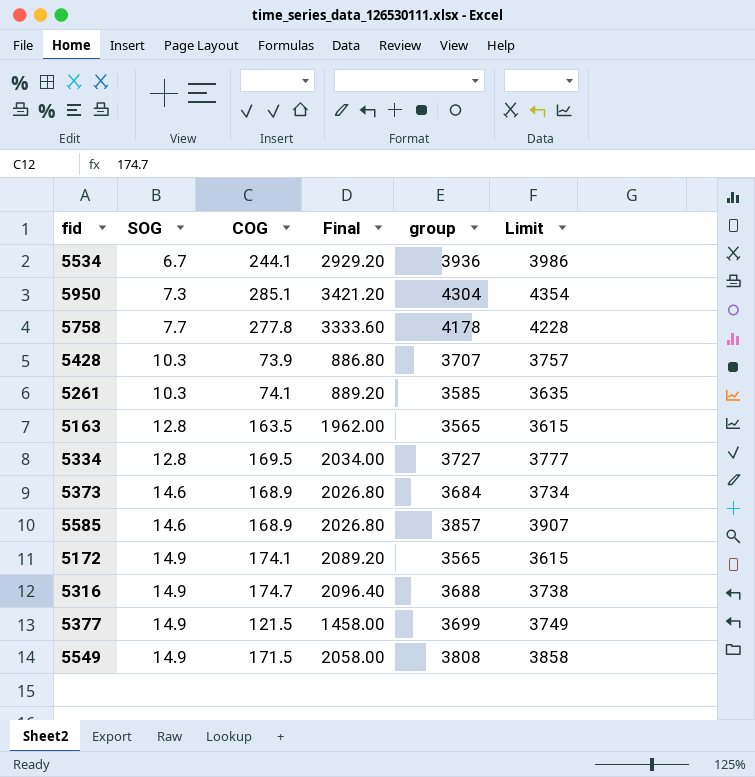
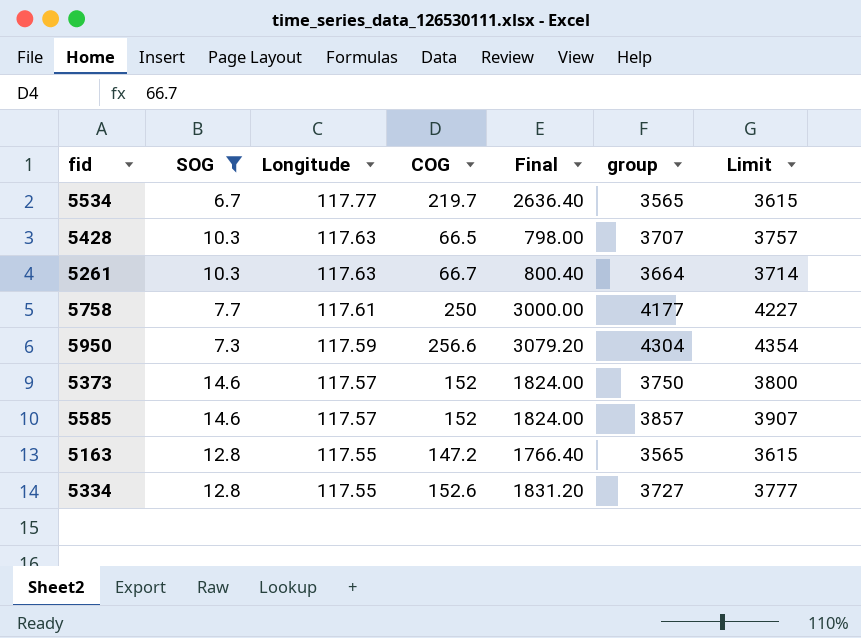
filter: none -> SOG != 14.9
row order: SOG ascending -> Longitude descending
column Longitude | position: none -> 3
5534 | COG: 244.1 -> 219.7
5534 | Final: 2929.20 -> 2636.40
5534 | group: 3936 -> 3565
5534 | Limit: 3986 -> 3615
5428 | COG: 73.9 -> 66.5
5428 | Final: 886.80 -> 798.00
5261 | COG: 74.1 -> 66.7
5261 | Final: 889.20 -> 800.40
5261 | group: 3585 -> 3664
5261 | Limit: 3635 -> 3714
5758 | COG: 277.8 -> 250
5758 | Final: 3333.60 -> 3000.00
5758 | group: 4178 -> 4177
5758 | Limit: 4228 -> 4227
5950 | COG: 285.1 -> 256.6
5950 | Final: 3421.20 -> 3079.20
5373 | COG: 168.9 -> 152
5373 | Final: 2026.80 -> 1824.00
5373 | group: 3684 -> 3750
5373 | Limit: 3734 -> 3800
5585 | COG: 168.9 -> 152
5585 | Final: 2026.80 -> 1824.00
5163 | COG: 163.5 -> 147.2
5163 | Final: 1962.00 -> 1766.40
5334 | COG: 169.5 -> 152.6
5334 | Final: 2034.00 -> 1831.20

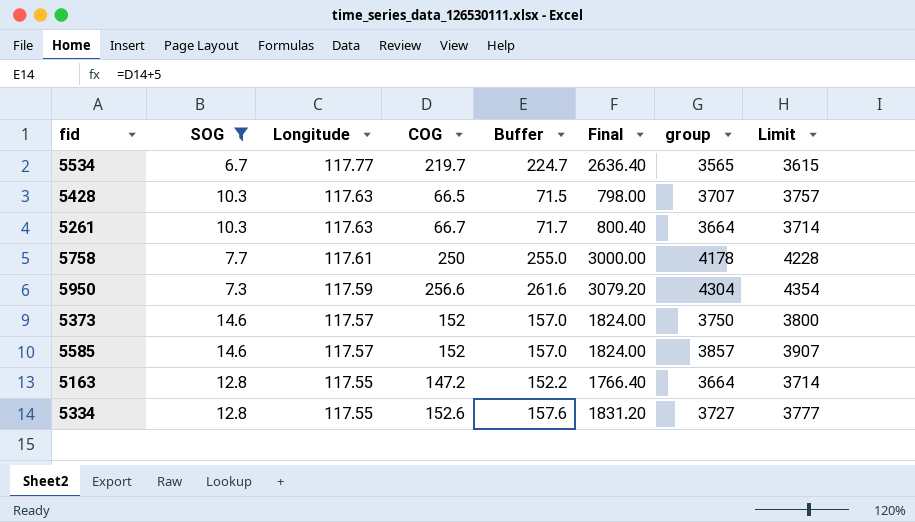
column Buffer | formula: none -> [COG] + 5
5758 | group: 4177 -> 4178
5758 | Limit: 4227 -> 4228
5163 | group: 3565 -> 3664
5163 | Limit: 3615 -> 3714

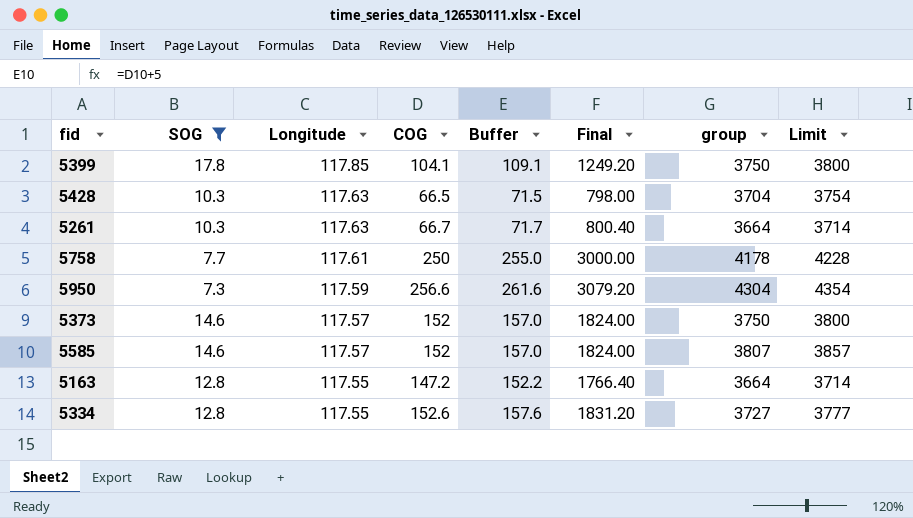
row 5534: 6.7 | 117.77 | 219.7 | 224.7 | 2636.40 | 3565 | 3615 -> none
row 5399: none -> 17.8 | 117.85 | 104.1 | 109.1 | 1249.20 | 3750 | 3800
5428 | group: 3707 -> 3704
5428 | Limit: 3757 -> 3754
5585 | group: 3857 -> 3807
5585 | Limit: 3907 -> 3857

